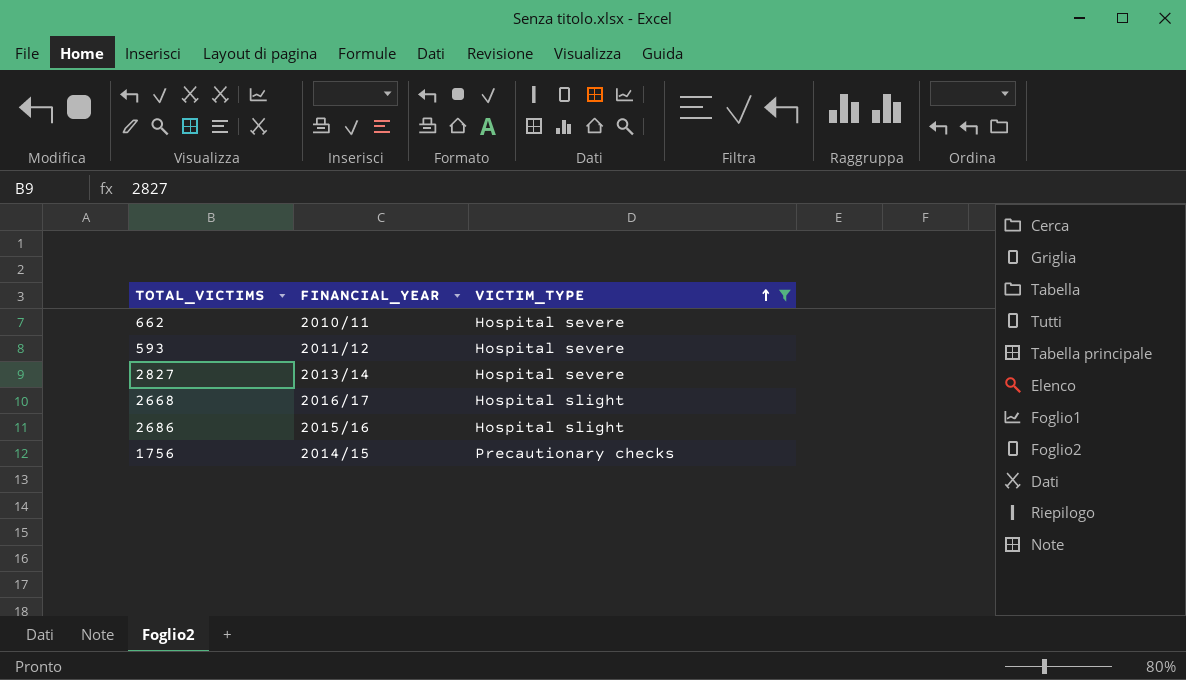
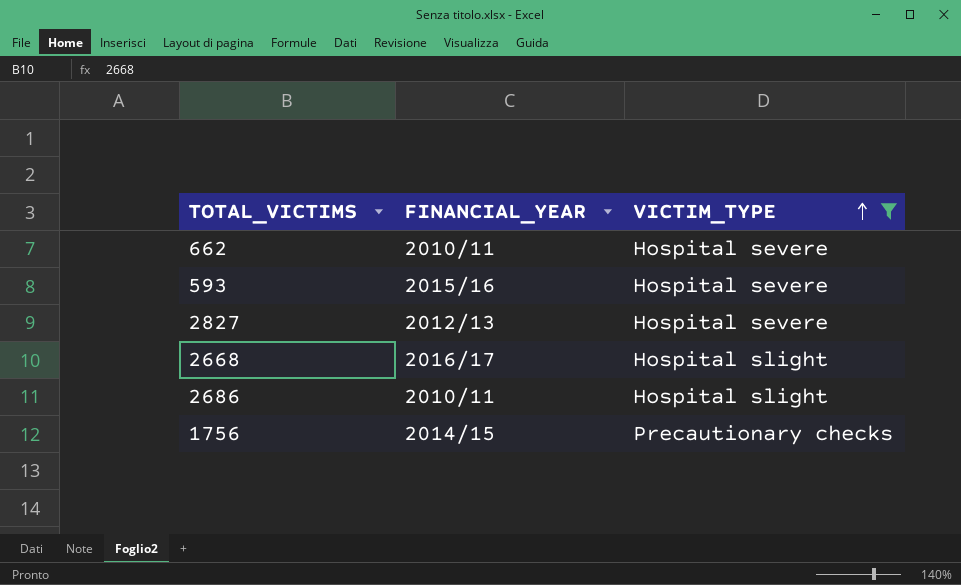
593 | FINANCIAL_YEAR: 2011/12 -> 2015/16
2827 | FINANCIAL_YEAR: 2013/14 -> 2012/13
2686 | FINANCIAL_YEAR: 2015/16 -> 2010/11

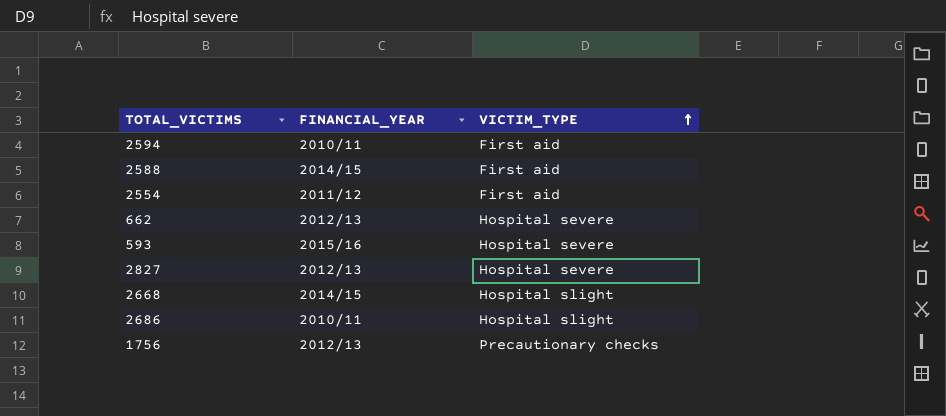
filter: VICTIM_TYPE != First aid -> none
662 | FINANCIAL_YEAR: 2010/11 -> 2012/13
2668 | FINANCIAL_YEAR: 2016/17 -> 2014/15
1756 | FINANCIAL_YEAR: 2014/15 -> 2012/13

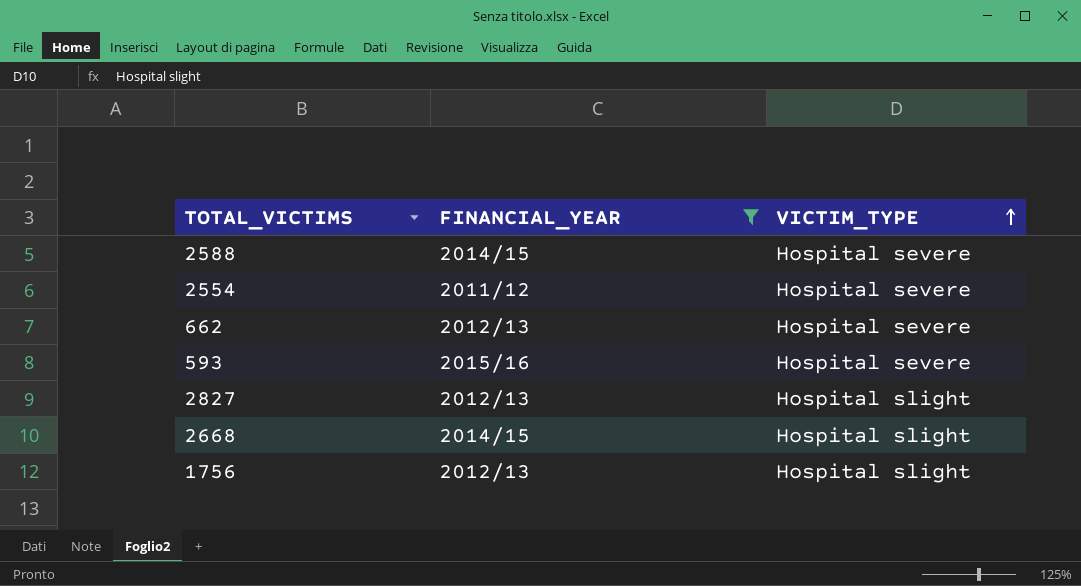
filter: none -> FINANCIAL_YEAR != 2010/11
2588 | VICTIM_TYPE: First aid -> Hospital severe
2554 | VICTIM_TYPE: First aid -> Hospital severe
2827 | VICTIM_TYPE: Hospital severe -> Hospital slight
1756 | VICTIM_TYPE: Precautionary checks -> Hospital slight

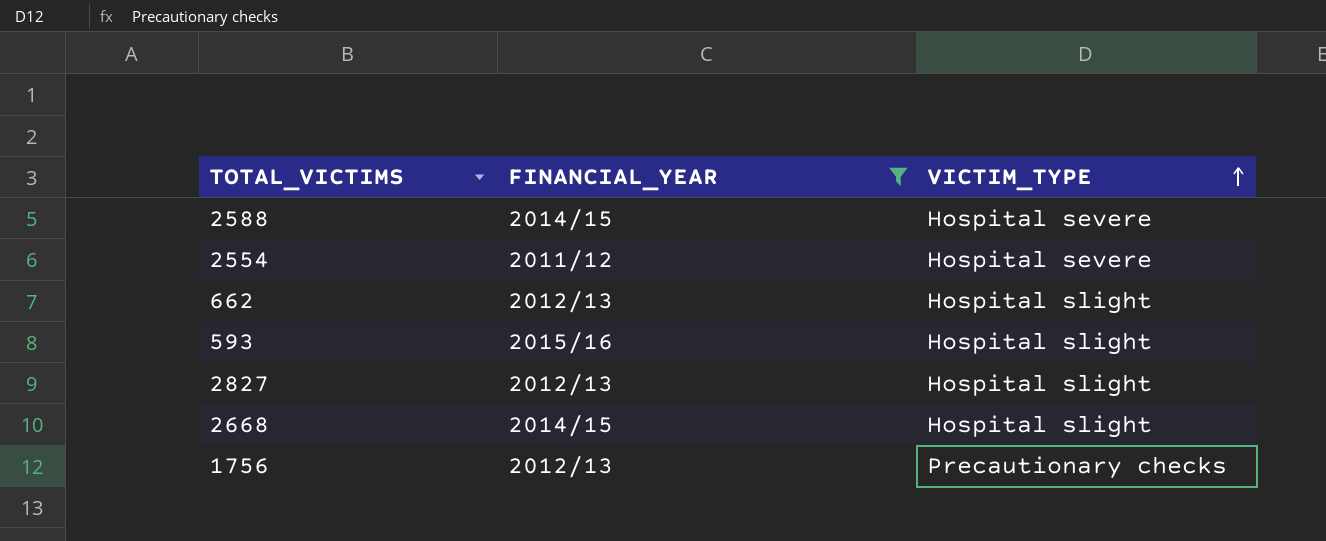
662 | VICTIM_TYPE: Hospital severe -> Hospital slight
593 | VICTIM_TYPE: Hospital severe -> Hospital slight
1756 | VICTIM_TYPE: Hospital slight -> Precautionary checks

